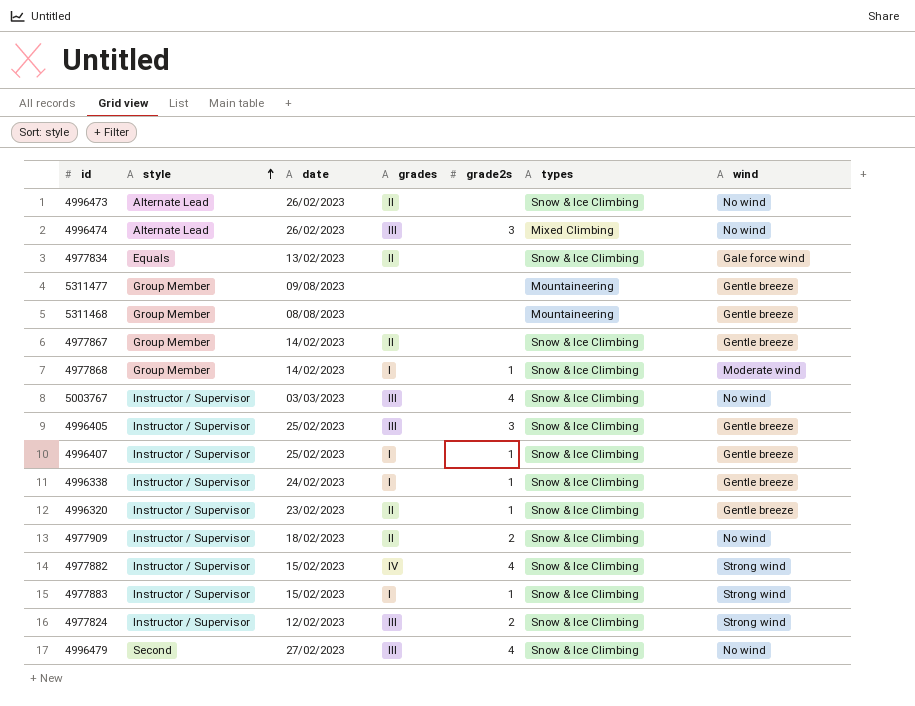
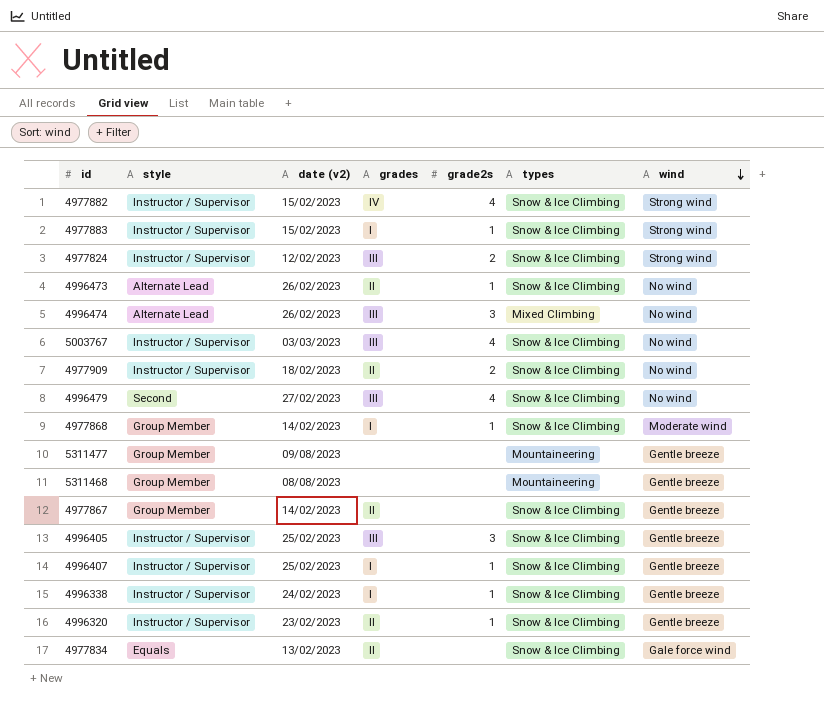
row order: style ascending -> wind descending
column name: date -> date (v2)
4996473 | grade2s: none -> 1

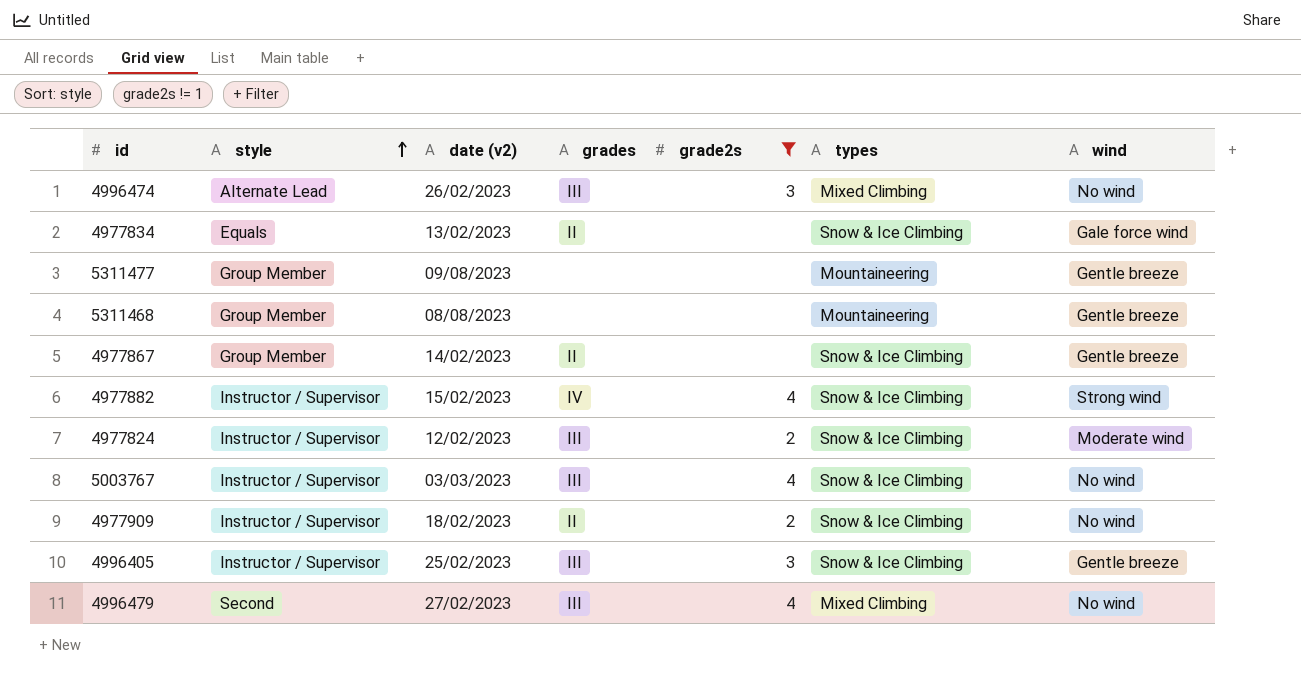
filter: none -> grade2s != 1
row order: wind descending -> style ascending
4977824 | wind: Strong wind -> Moderate wind
4996479 | types: Snow & Ice Climbing -> Mixed Climbing

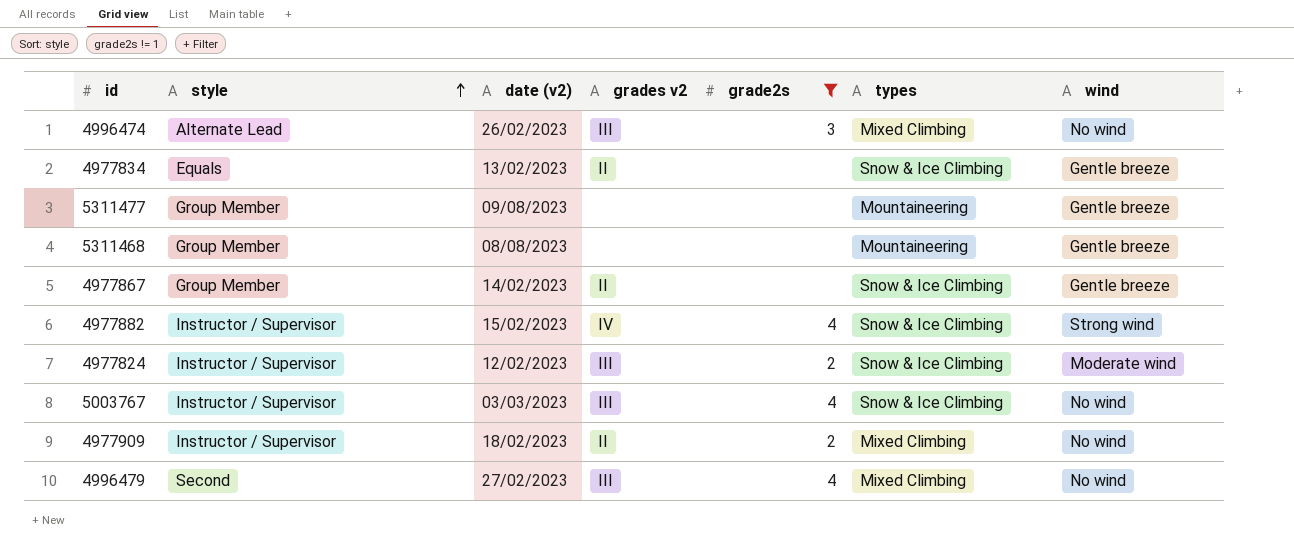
column name: grades -> grades v2
row 4996405: Instructor / Supervisor | 25/02/2023 | III | 3 | Snow & Ice Climbing | Gentle breeze -> none
4977834 | wind: Gale force wind -> Gentle breeze
4977909 | types: Snow & Ice Climbing -> Mixed Climbing

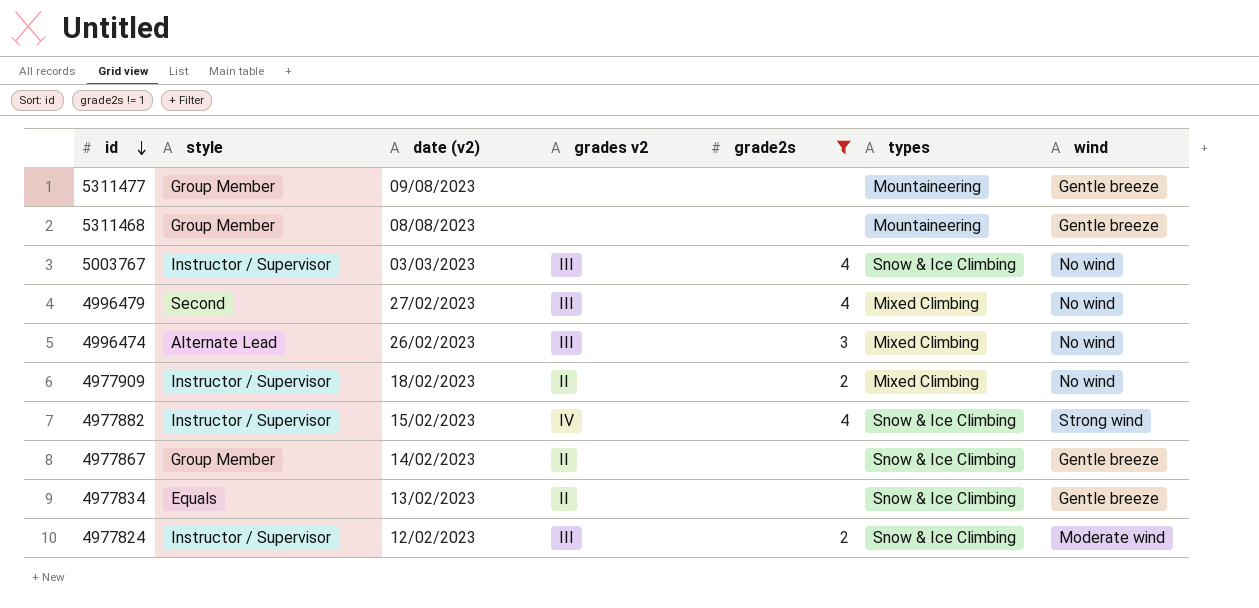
row order: style ascending -> id descending

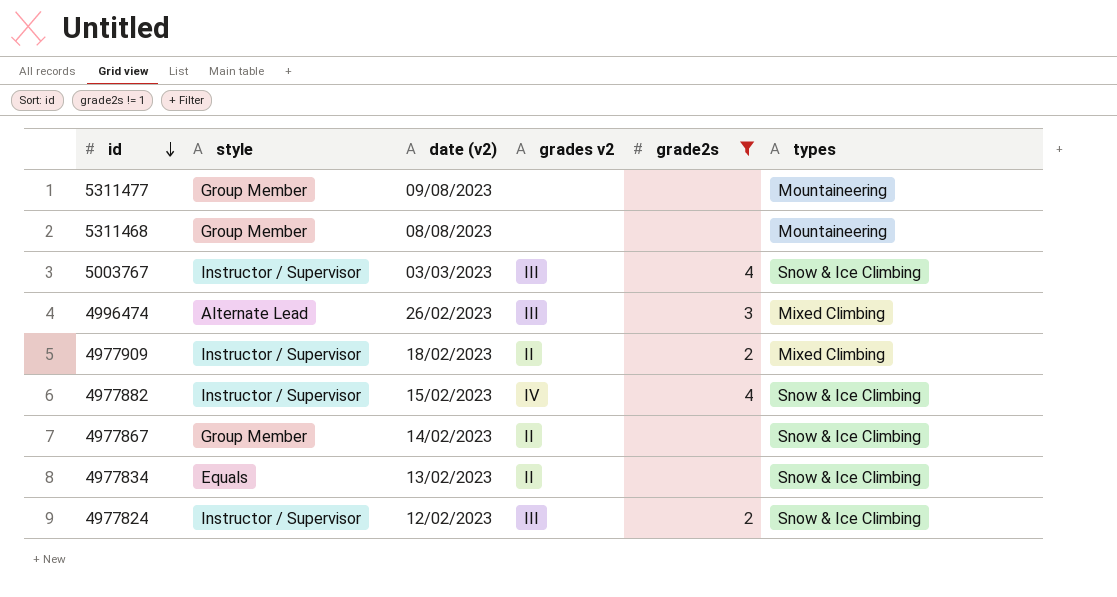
column wind | position: 7 -> none
row 4996479: Second | 27/02/2023 | III | 4 | Mixed Climbing | No wind -> none

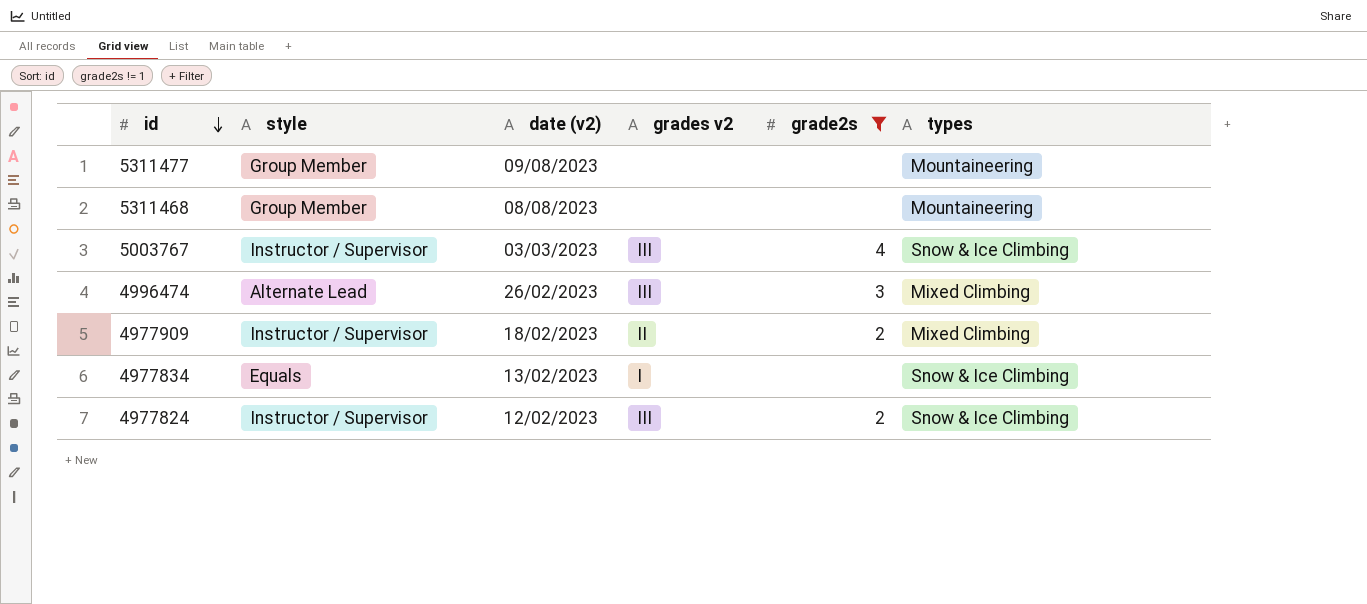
row 4977882: Instructor / Supervisor | 15/02/2023 | IV | 4 | Snow & Ice Climbing -> none
row 4977867: Group Member | 14/02/2023 | II | none | Snow & Ice Climbing -> none
4977834 | grades v2: II -> I

